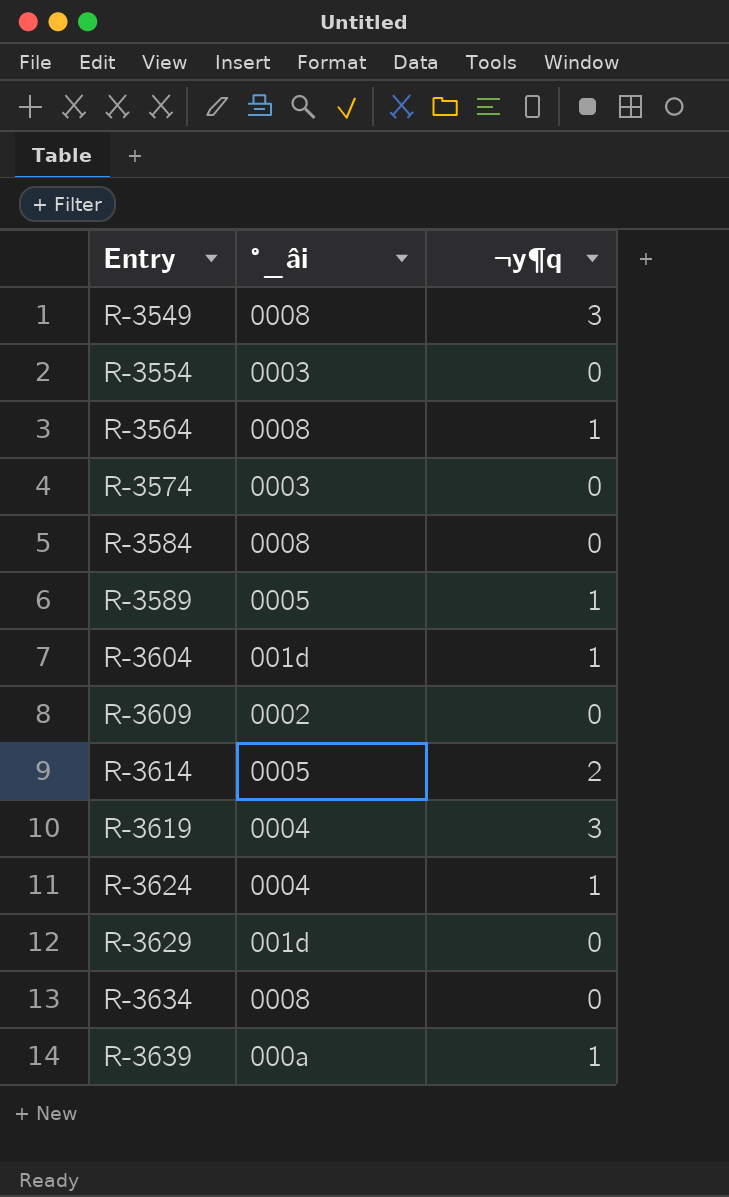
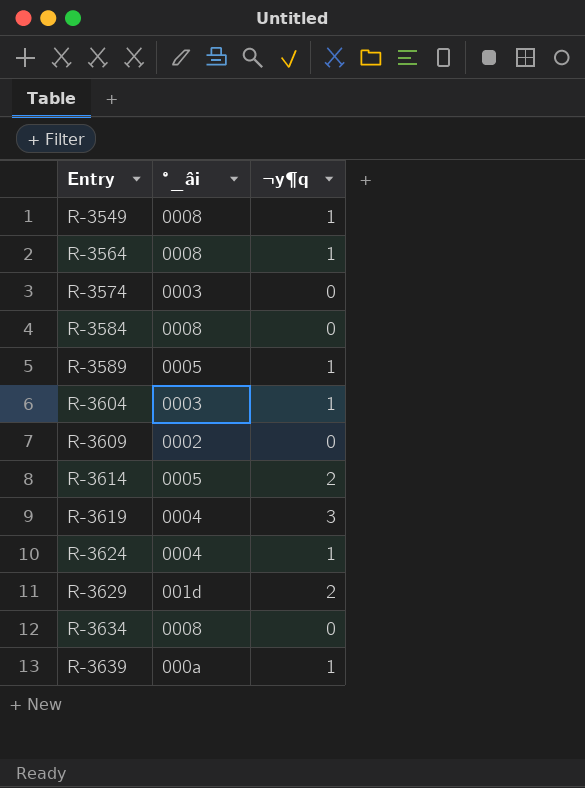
row R-3554: 0003 | 0 -> none
R-3549 | ¬y¶q: 3 -> 1
R-3604 | °_âi: 001d -> 0003
R-3629 | ¬y¶q: 0 -> 2

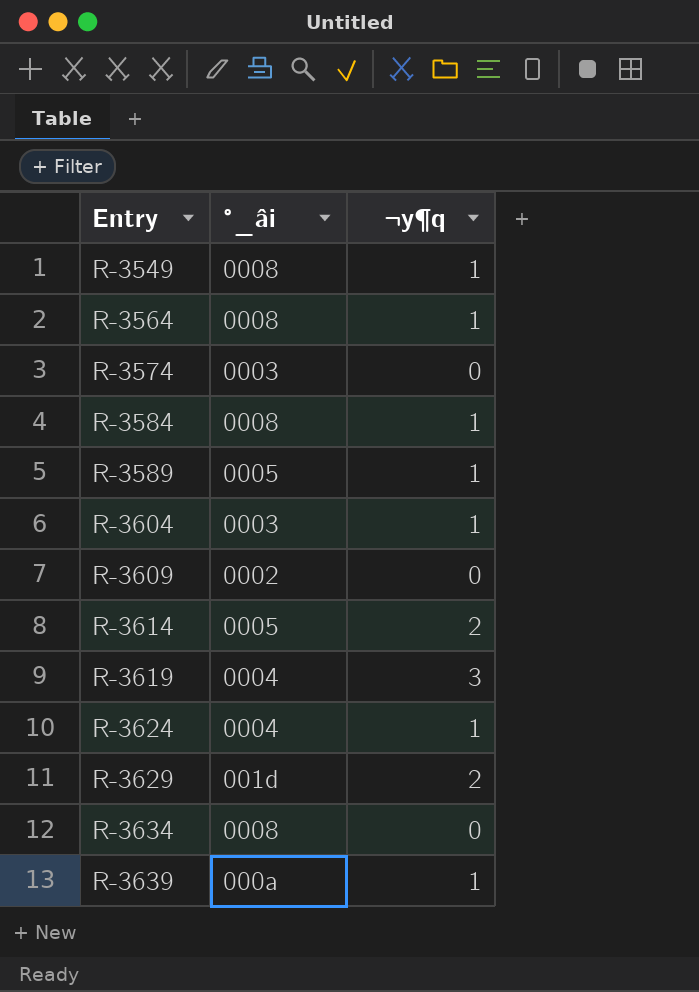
R-3584 | ¬y¶q: 0 -> 1

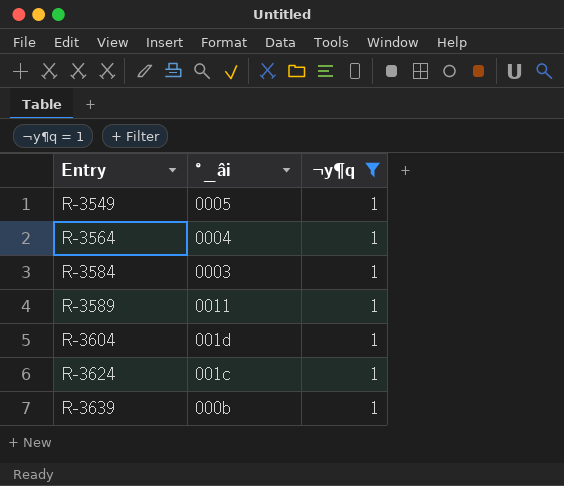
filter: none -> ¬y¶q = 1
R-3549 | °_âi: 0008 -> 0005
R-3564 | °_âi: 0008 -> 0004
R-3584 | °_âi: 0008 -> 0003
R-3589 | °_âi: 0005 -> 0011
R-3604 | °_âi: 0003 -> 001d
R-3624 | °_âi: 0004 -> 001c
R-3639 | °_âi: 000a -> 000b

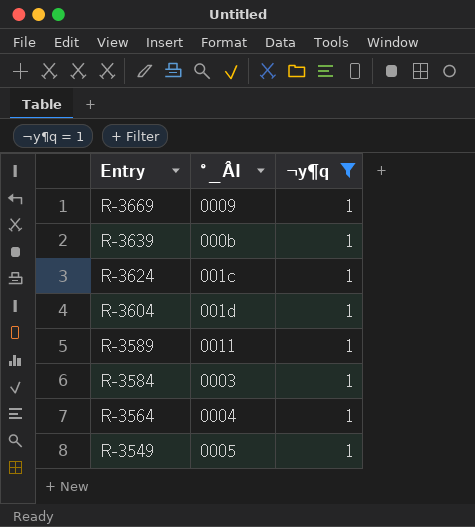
row order: Entry ascending -> Entry descending
column name: °_âi -> °_ÂI
row R-3669: none -> 0009 | 1

